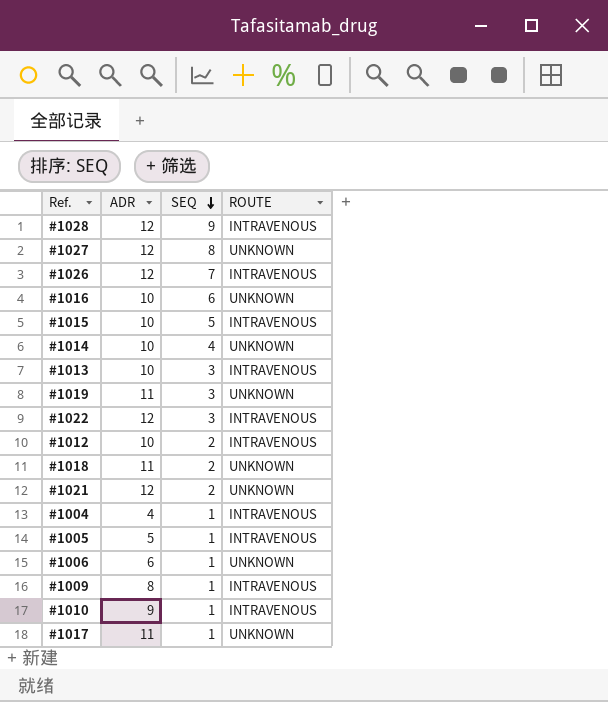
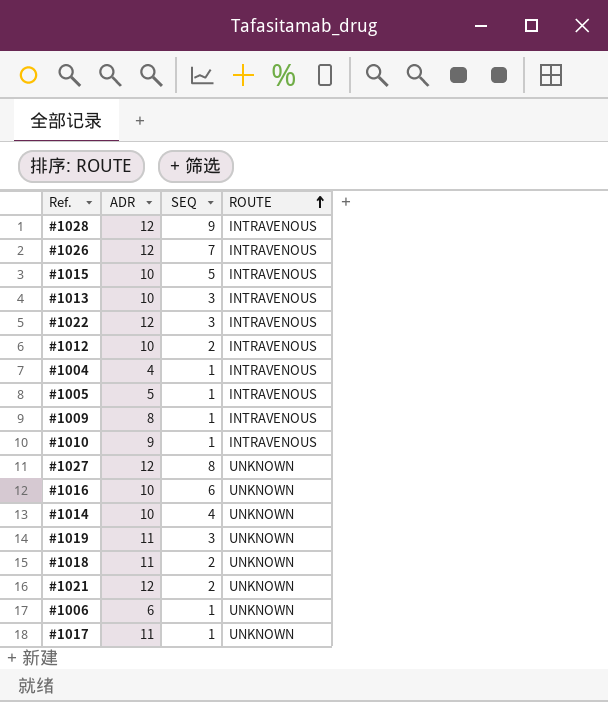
row order: SEQ descending -> ROUTE ascending

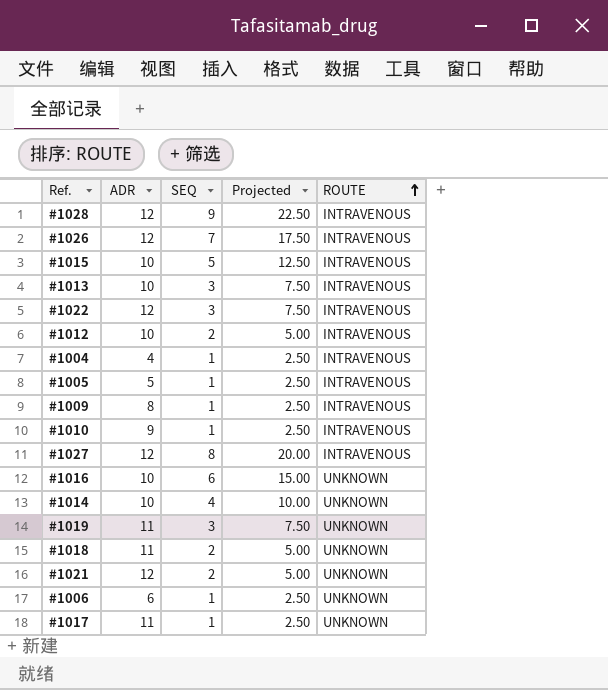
column Projected | formula: none -> [SEQ] * 2.5
#1027 | ROUTE: UNKNOWN -> INTRAVENOUS

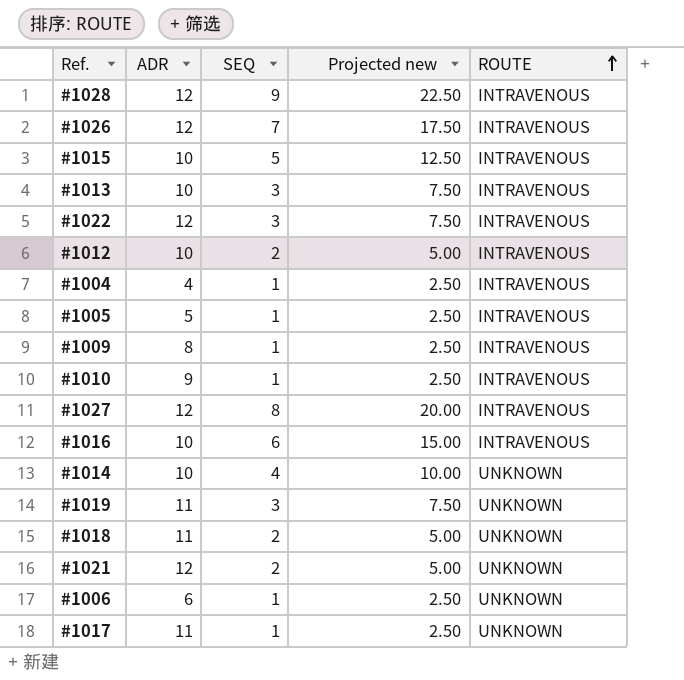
column name: Projected -> Projected new
#1016 | ROUTE: UNKNOWN -> INTRAVENOUS

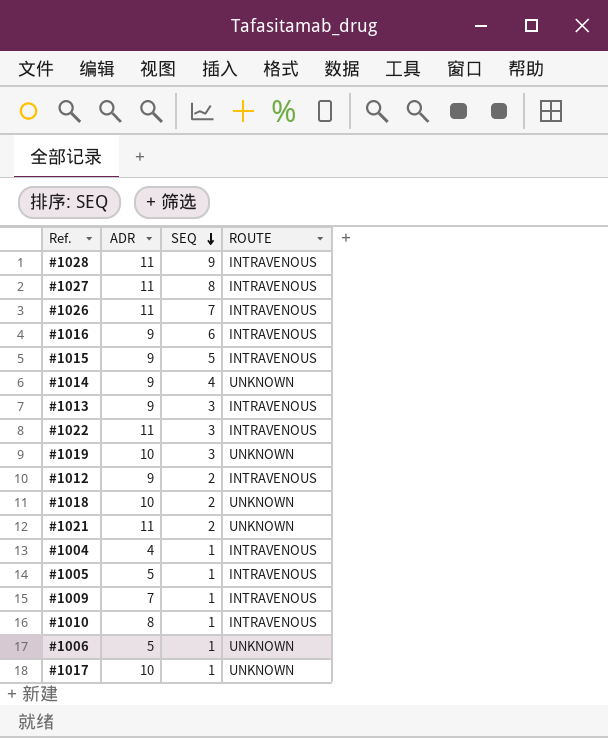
row order: ROUTE ascending -> SEQ descending
column Projected new | formula: [SEQ] * 2.5 -> none
#1028 | ADR: 12 -> 11
#1027 | ADR: 12 -> 11
#1026 | ADR: 12 -> 11
#1016 | ADR: 10 -> 9
#1015 | ADR: 10 -> 9
#1014 | ADR: 10 -> 9
#1013 | ADR: 10 -> 9
#1022 | ADR: 12 -> 11
#1019 | ADR: 11 -> 10
#1012 | ADR: 10 -> 9
#1018 | ADR: 11 -> 10
#1021 | ADR: 12 -> 11
#1009 | ADR: 8 -> 7
#1010 | ADR: 9 -> 8
#1006 | ADR: 6 -> 5
#1017 | ADR: 11 -> 10

